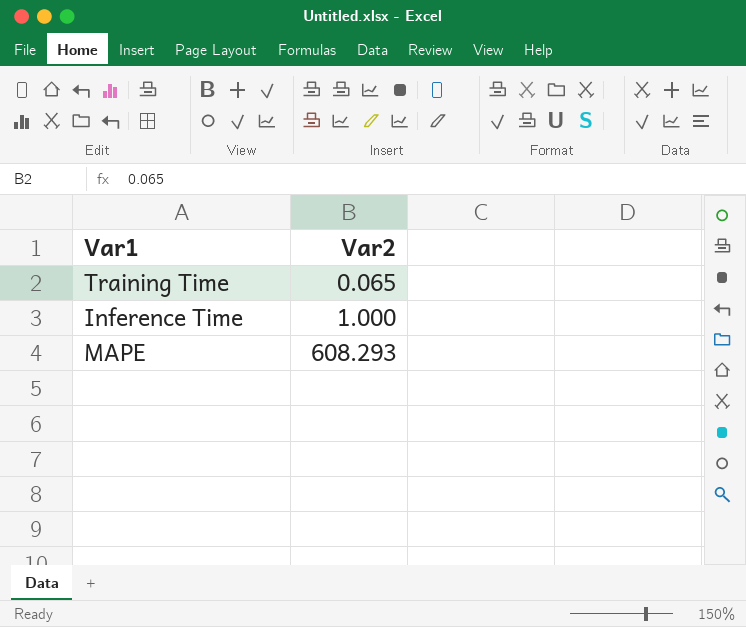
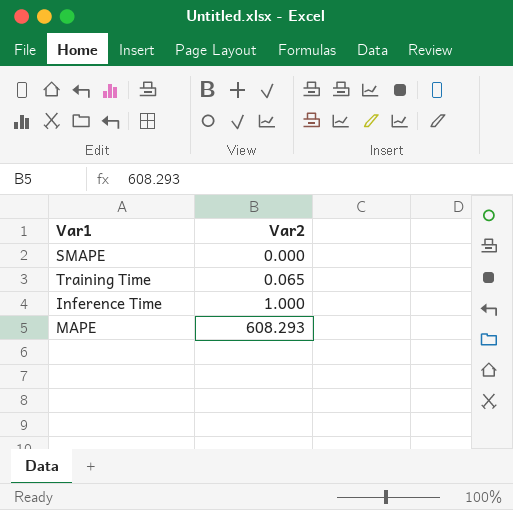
row SMAPE: none -> 0.000

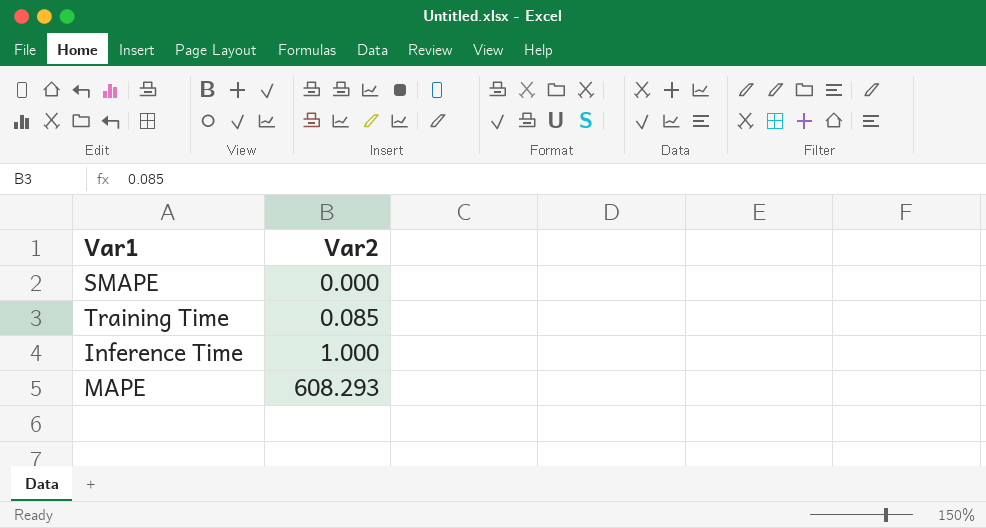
Training Time | Var2: 0.065 -> 0.085

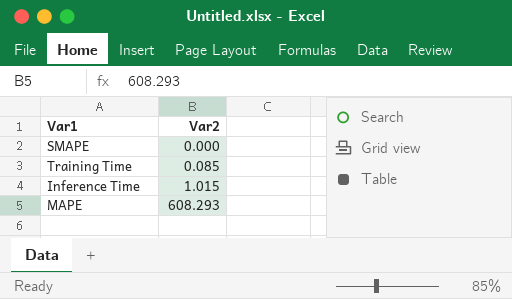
Inference Time | Var2: 1.000 -> 1.015

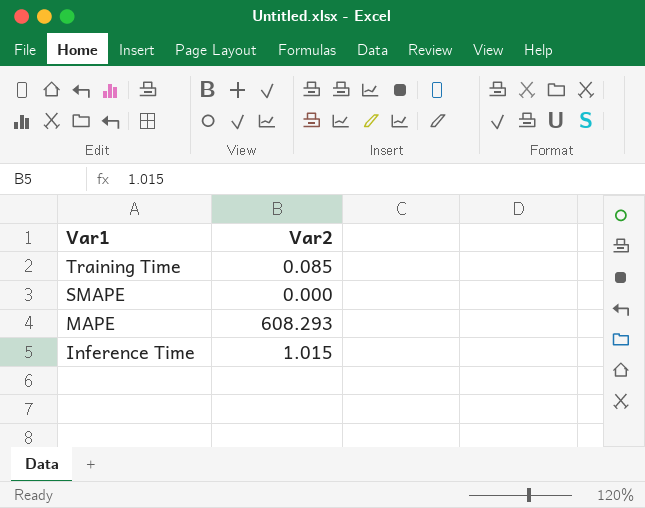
row order: Var2 ascending -> Var1 descending

